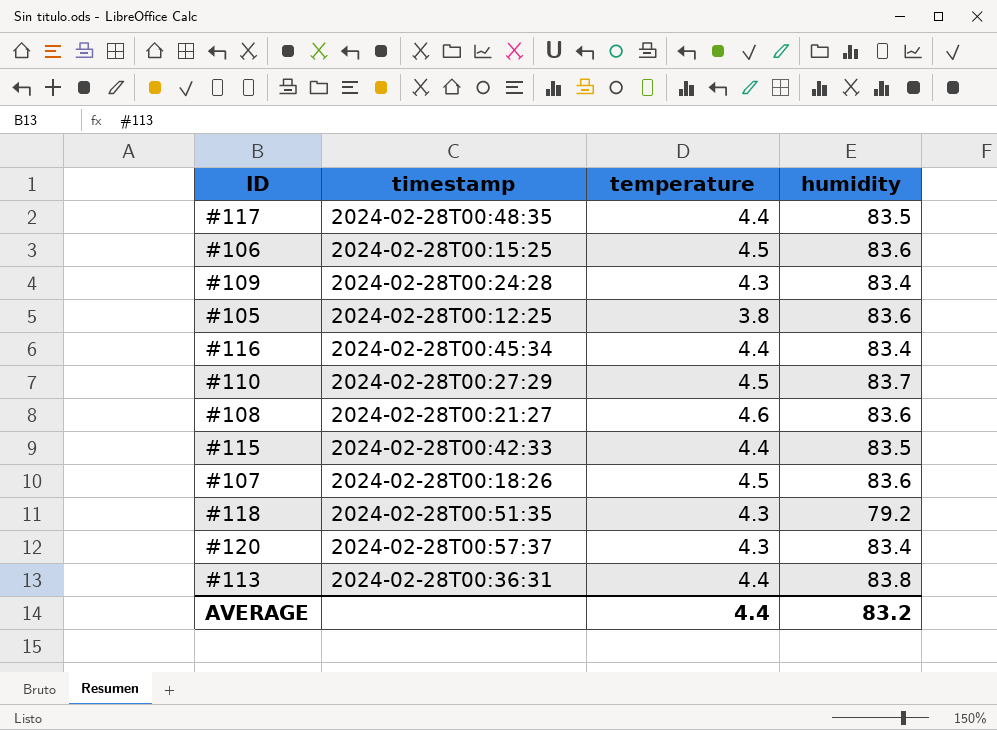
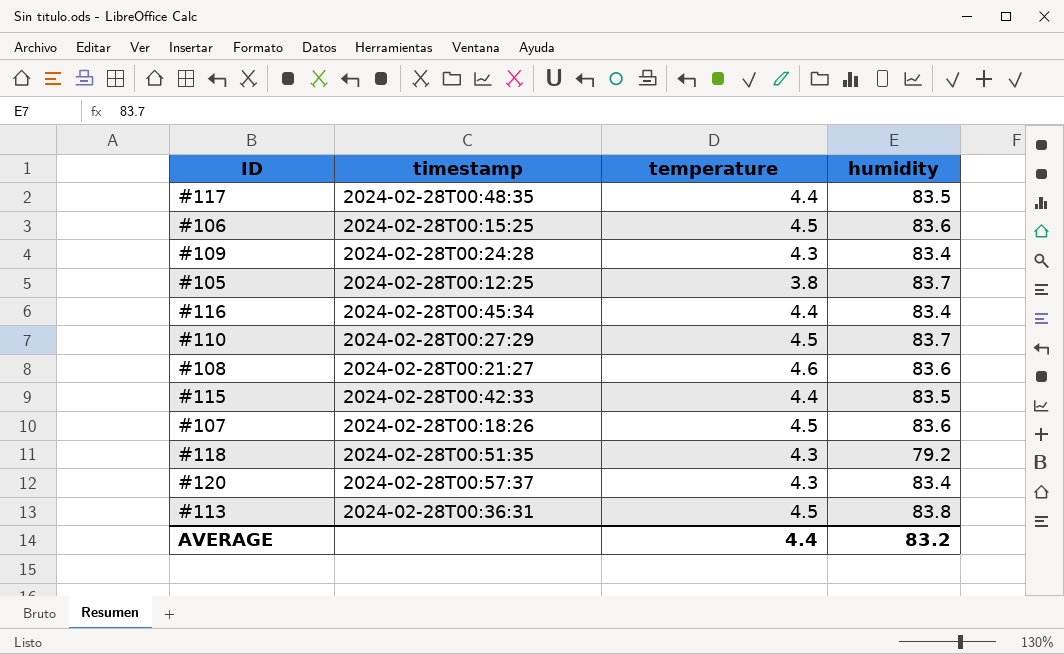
#105 | humidity: 83.6 -> 83.7
#113 | temperature: 4.4 -> 4.5

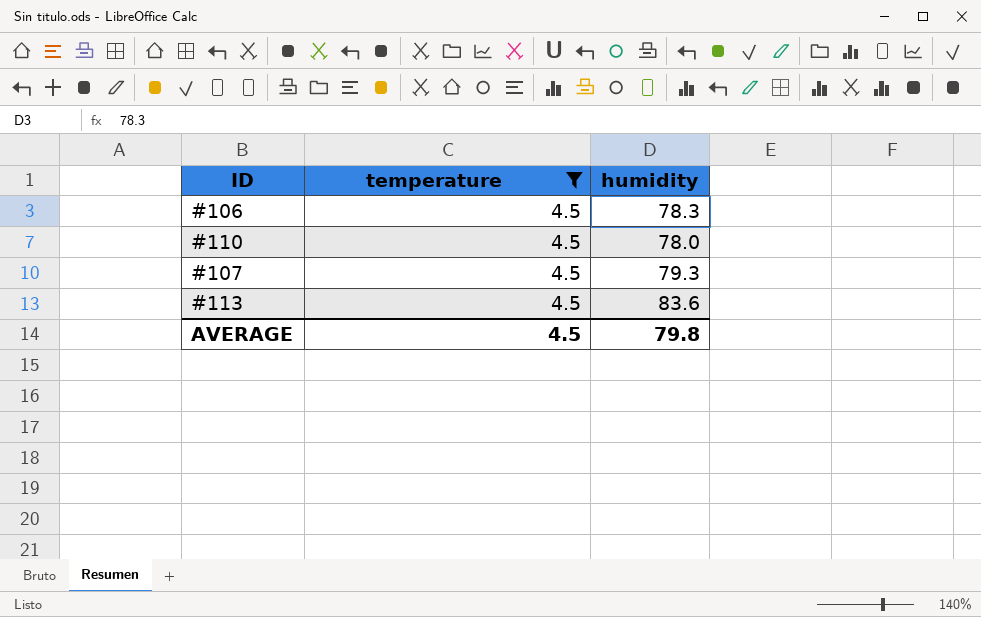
filter: none -> temperature = 4.5
column timestamp | position: 2 -> none
#106 | humidity: 83.6 -> 78.3
#110 | humidity: 83.7 -> 78.0
#107 | humidity: 83.6 -> 79.3
#113 | humidity: 83.8 -> 83.6
AVERAGE | temperature: 4.4 -> 4.5
AVERAGE | humidity: 83.2 -> 79.8

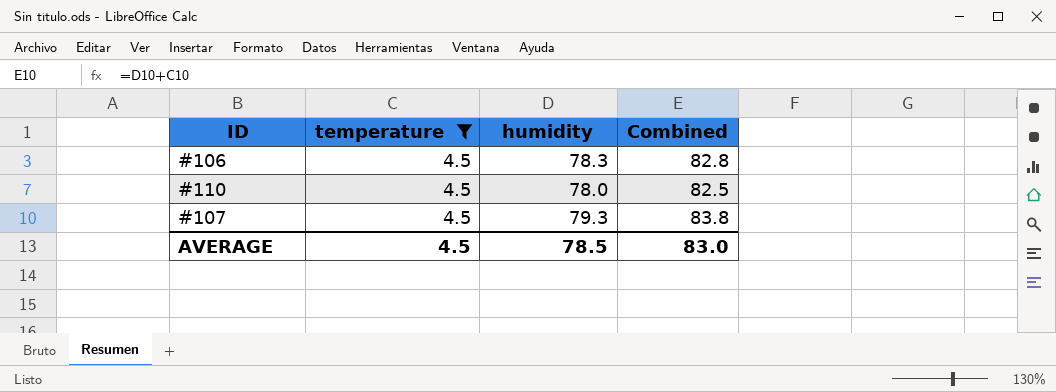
column Combined | formula: none -> [temperature] + [humidity]
row #113: 4.5 | 83.6 -> none
AVERAGE | humidity: 79.8 -> 78.5

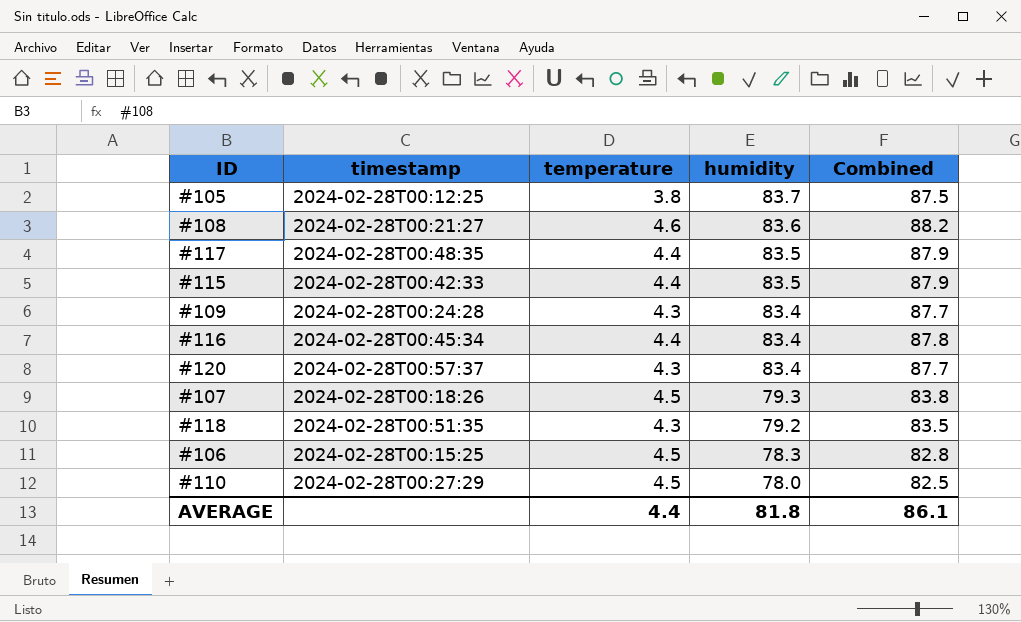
filter: temperature = 4.5 -> none
row order: none -> humidity descending
column timestamp | position: none -> 2
AVERAGE | temperature: 4.5 -> 4.4
AVERAGE | humidity: 78.5 -> 81.8
AVERAGE | Combined: 83.0 -> 86.1

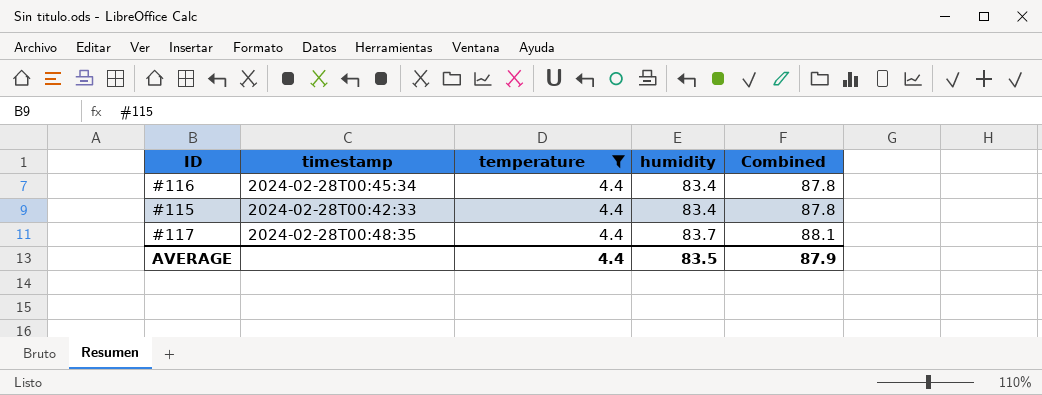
filter: none -> temperature = 4.4
row order: humidity descending -> humidity ascending
#115 | humidity: 83.5 -> 83.4
#115 | Combined: 87.9 -> 87.8
#117 | humidity: 83.5 -> 83.7
#117 | Combined: 87.9 -> 88.1
AVERAGE | humidity: 81.8 -> 83.5
AVERAGE | Combined: 86.1 -> 87.9

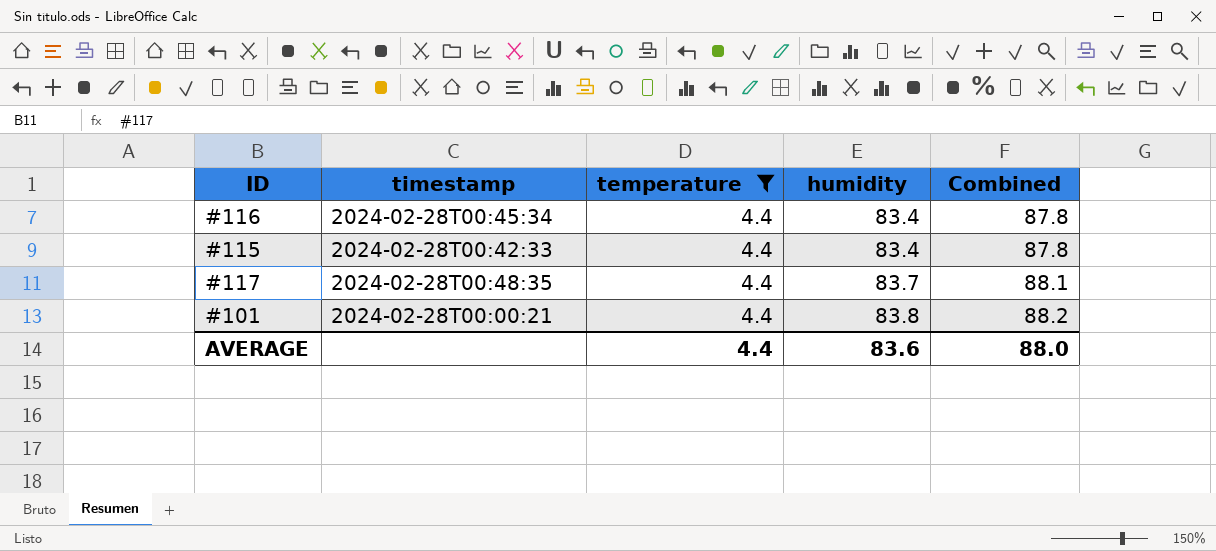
row #101: none -> 2024-02-28T00:00:21 | 4.4 | 83.8 | 88.2
AVERAGE | humidity: 83.5 -> 83.6
AVERAGE | Combined: 87.9 -> 88.0

